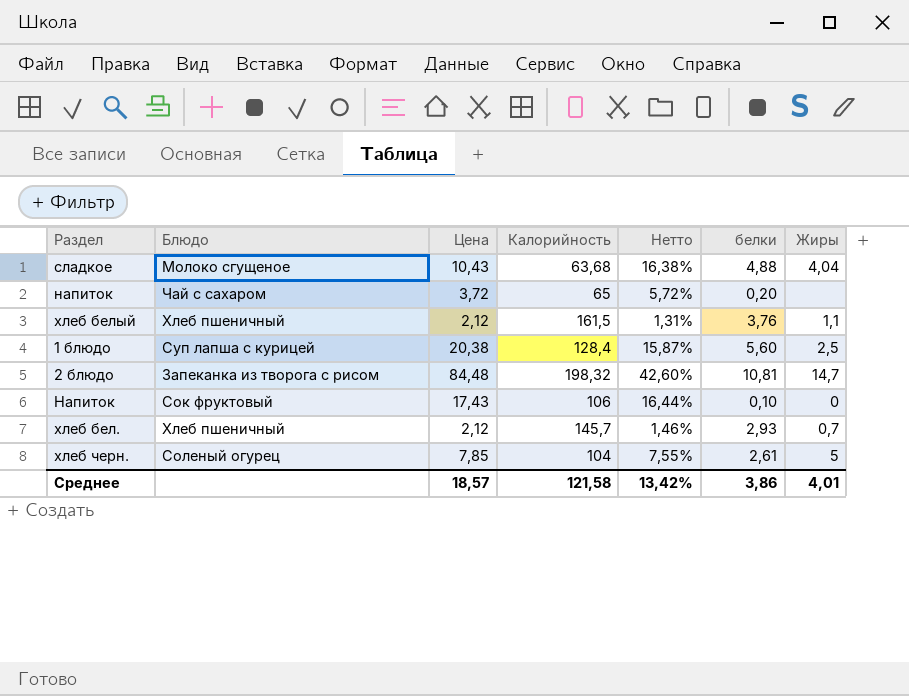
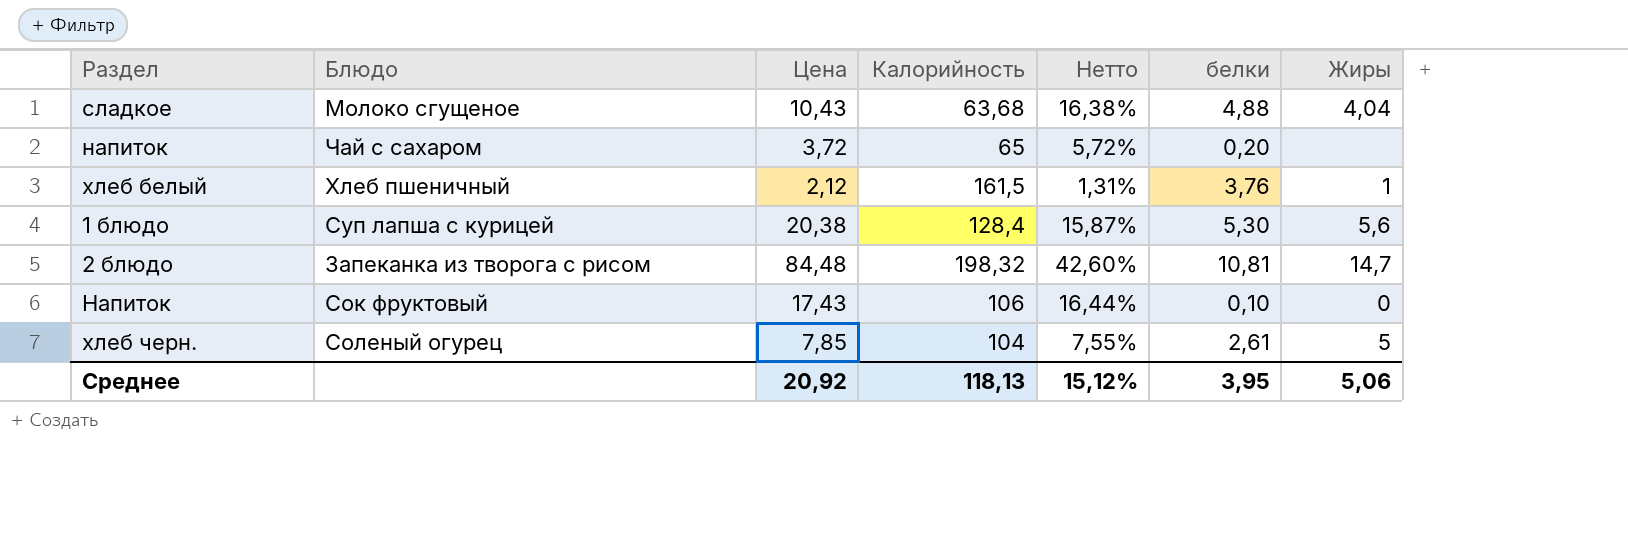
row хлеб бел.: Хлеб пшеничный | 2,12 | 145,7 | 1,46% | 2,93 | 0,7 -> none
хлеб белый | Жиры: 1,1 -> 1
1 блюдо | белки: 5,60 -> 5,30
1 блюдо | Жиры: 2,5 -> 5,6
Среднее | Цена: 18,57 -> 20,92
Среднее | Калорийность: 121,58 -> 118,13
Среднее | Нетто: 13,42% -> 15,12%
Среднее | белки: 3,86 -> 3,95
Среднее | Жиры: 4,01 -> 5,06

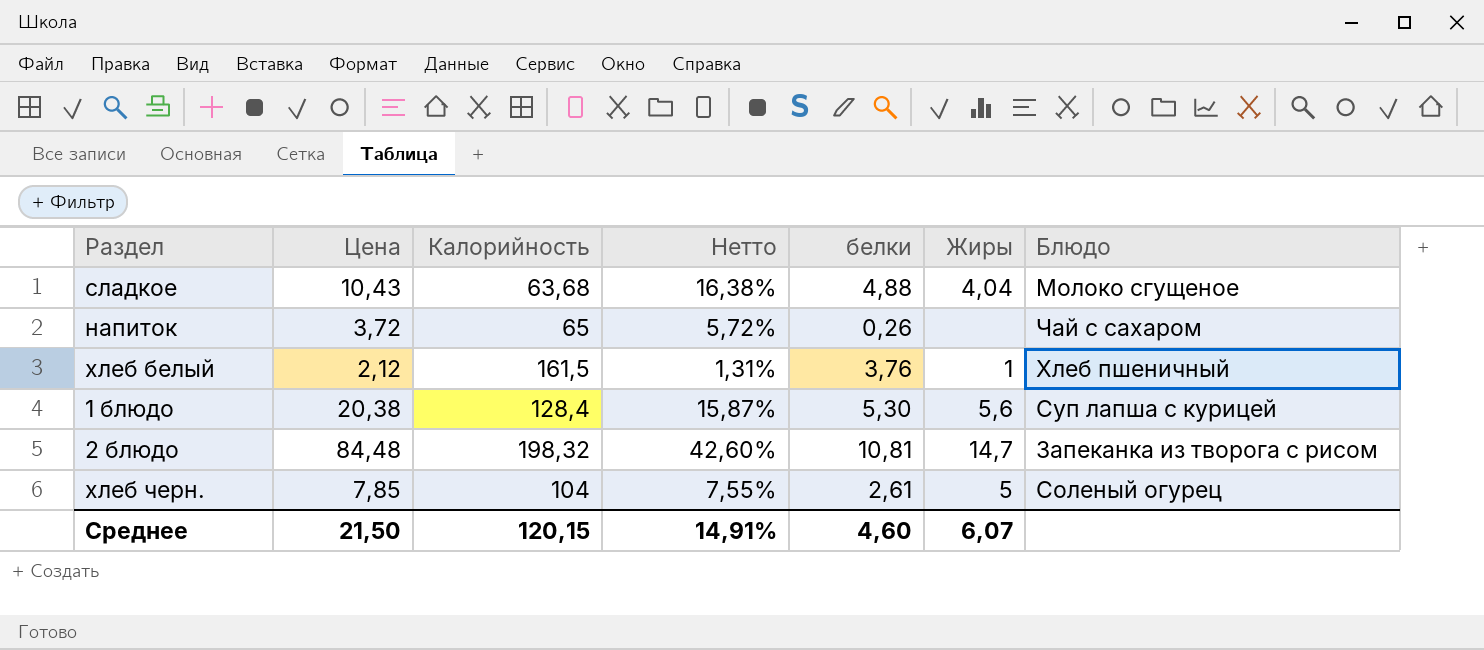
column Блюдо | position: 2 -> 7
row Напиток: Сок фруктовый | 17,43 | 106 | 16,44% | 0,10 | 0 -> none
напиток | белки: 0,20 -> 0,26
Среднее | Цена: 20,92 -> 21,50
Среднее | Калорийность: 118,13 -> 120,15
Среднее | Нетто: 15,12% -> 14,91%
Среднее | белки: 3,95 -> 4,60
Среднее | Жиры: 5,06 -> 6,07

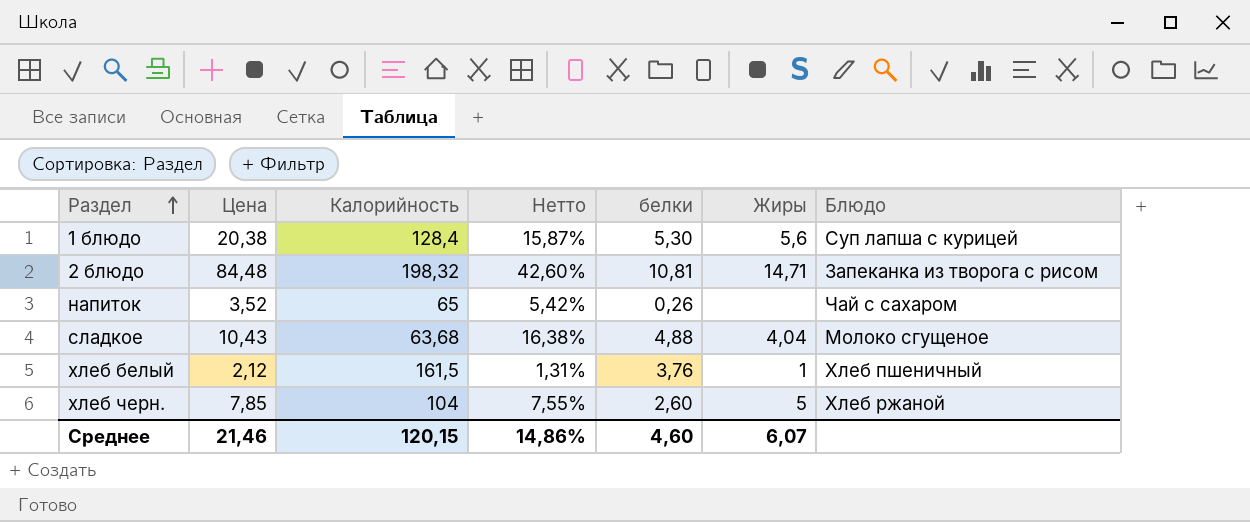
row order: none -> Раздел ascending
2 блюдо | Жиры: 14,7 -> 14,71
напиток | Цена: 3,72 -> 3,52
напиток | Нетто: 5,72% -> 5,42%
хлеб черн. | белки: 2,61 -> 2,60
хлеб черн. | Блюдо: Соленый огурец -> Хлеб ржаной
Среднее | Цена: 21,50 -> 21,46
Среднее | Нетто: 14,91% -> 14,86%

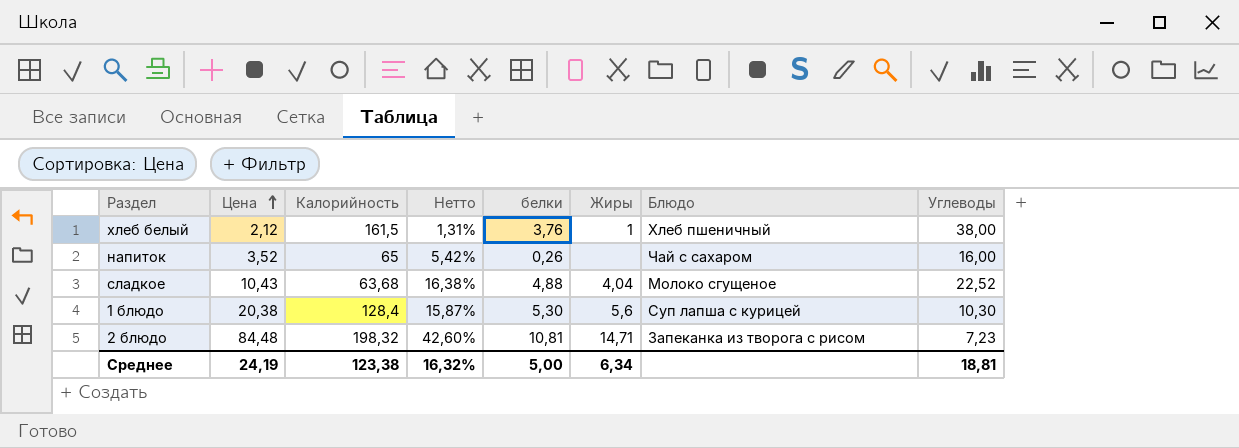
row order: Раздел ascending -> Цена ascending
column Углеводы | position: none -> 8
row хлеб черн.: 7,85 | 104 | 7,55% | 2,60 | 5 | Хлеб ржаной -> none
Среднее | Цена: 21,46 -> 24,19
Среднее | Калорийность: 120,15 -> 123,38
Среднее | Нетто: 14,86% -> 16,32%
Среднее | белки: 4,60 -> 5,00
Среднее | Жиры: 6,07 -> 6,34

